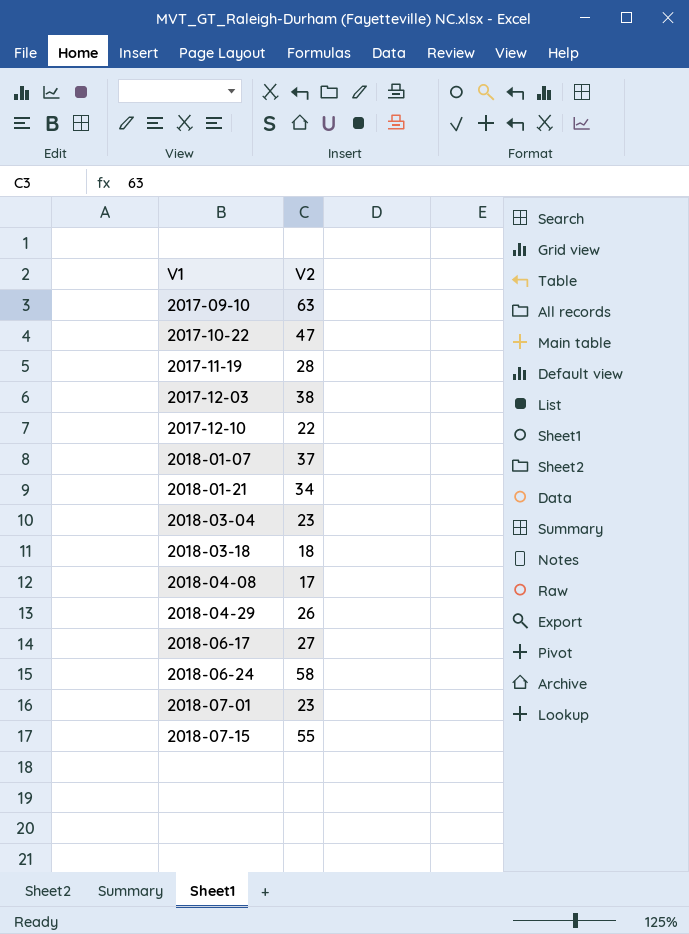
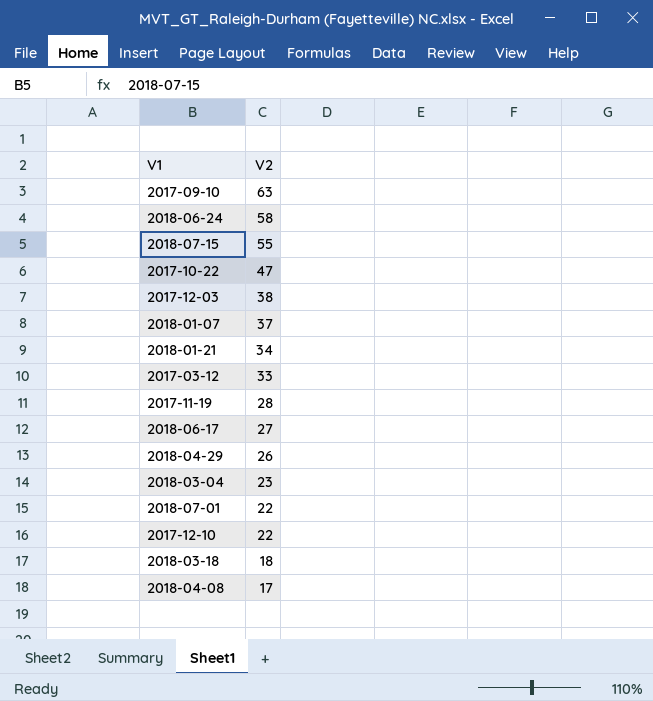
row order: V1 ascending -> V2 descending
row 2017-03-12: none -> 33
2018-07-01 | V2: 23 -> 22

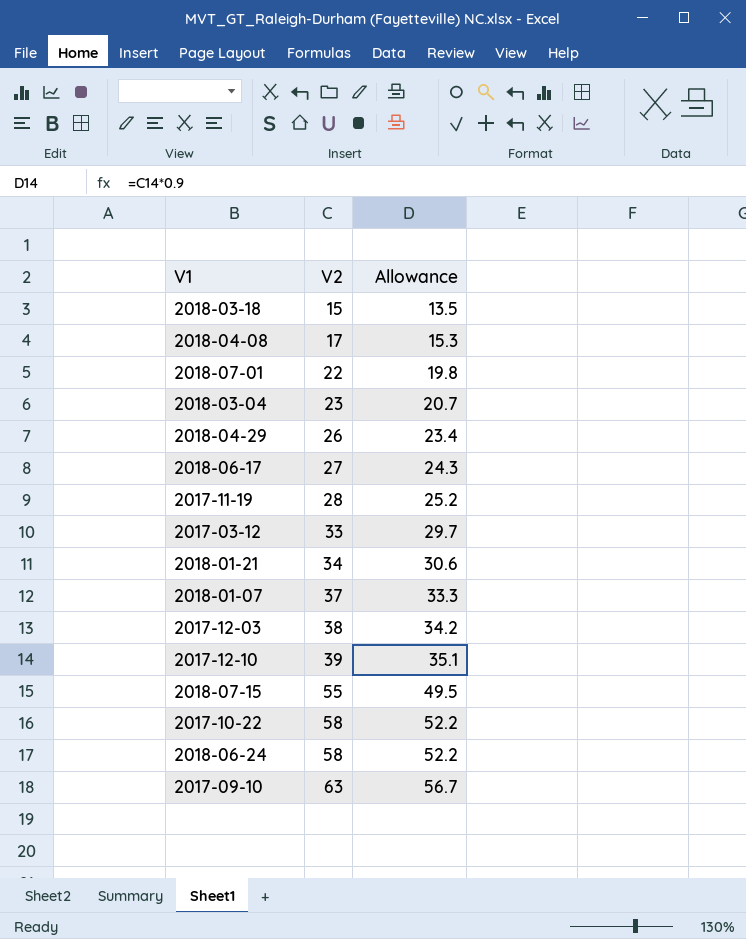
row order: V2 descending -> V2 ascending
column Allowance | formula: none -> [V2] * 0.9
2018-03-18 | V2: 18 -> 15
2017-12-10 | V2: 22 -> 39
2017-10-22 | V2: 47 -> 58

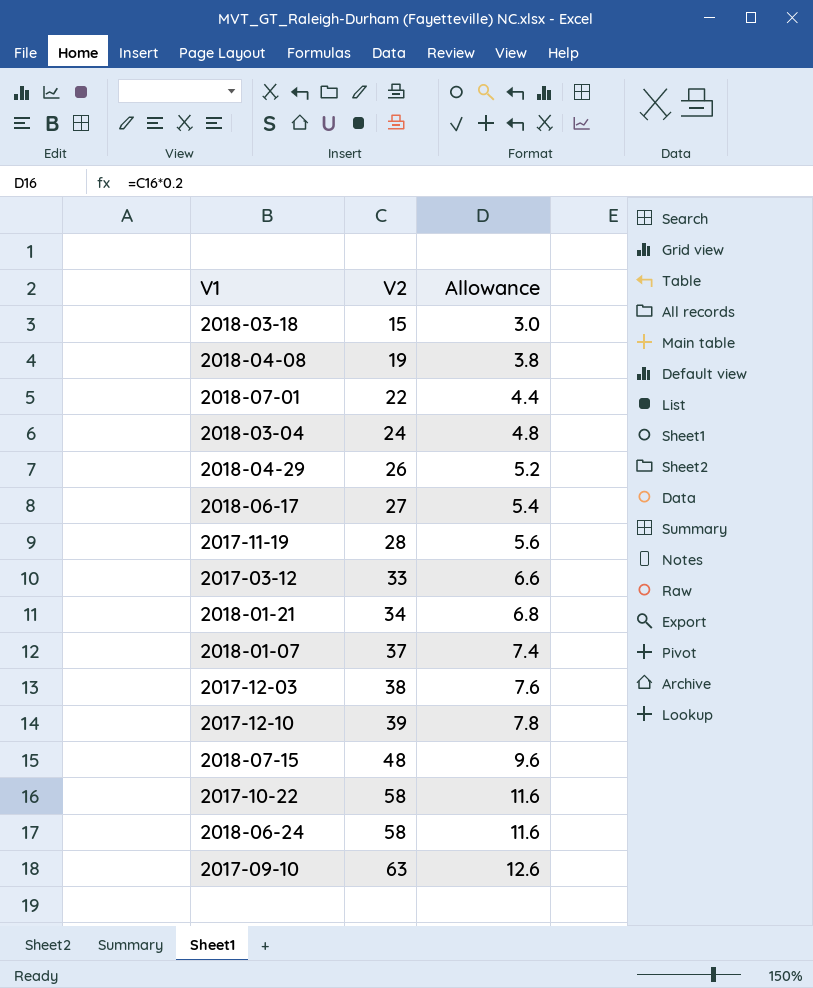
column Allowance | formula: [V2] * 0.9 -> [V2] * 0.2
2018-04-08 | V2: 17 -> 19
2018-03-04 | V2: 23 -> 24
2018-07-15 | V2: 55 -> 48

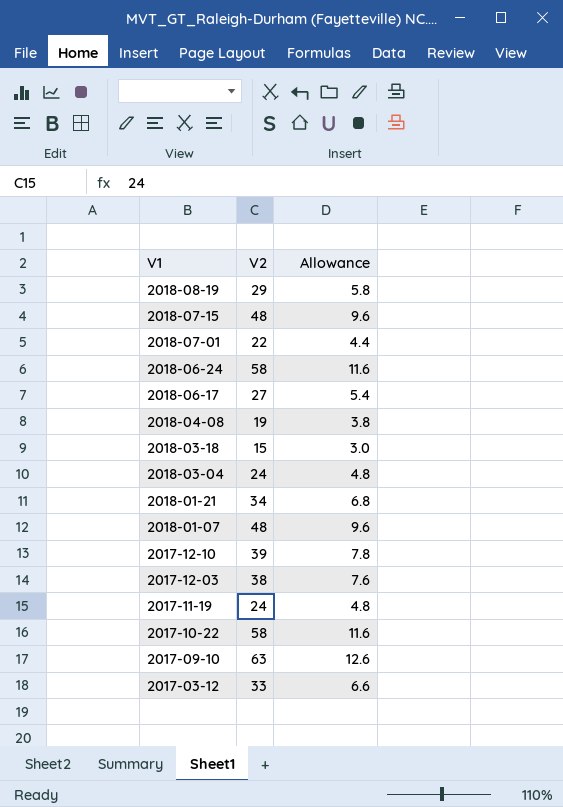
row order: V2 ascending -> V1 descending
row 2018-04-29: 26 | 5.2 -> none
row 2018-08-19: none -> 29 | 5.8
2018-01-07 | V2: 37 -> 48
2018-01-07 | Allowance: 7.4 -> 9.6
2017-11-19 | V2: 28 -> 24
2017-11-19 | Allowance: 5.6 -> 4.8

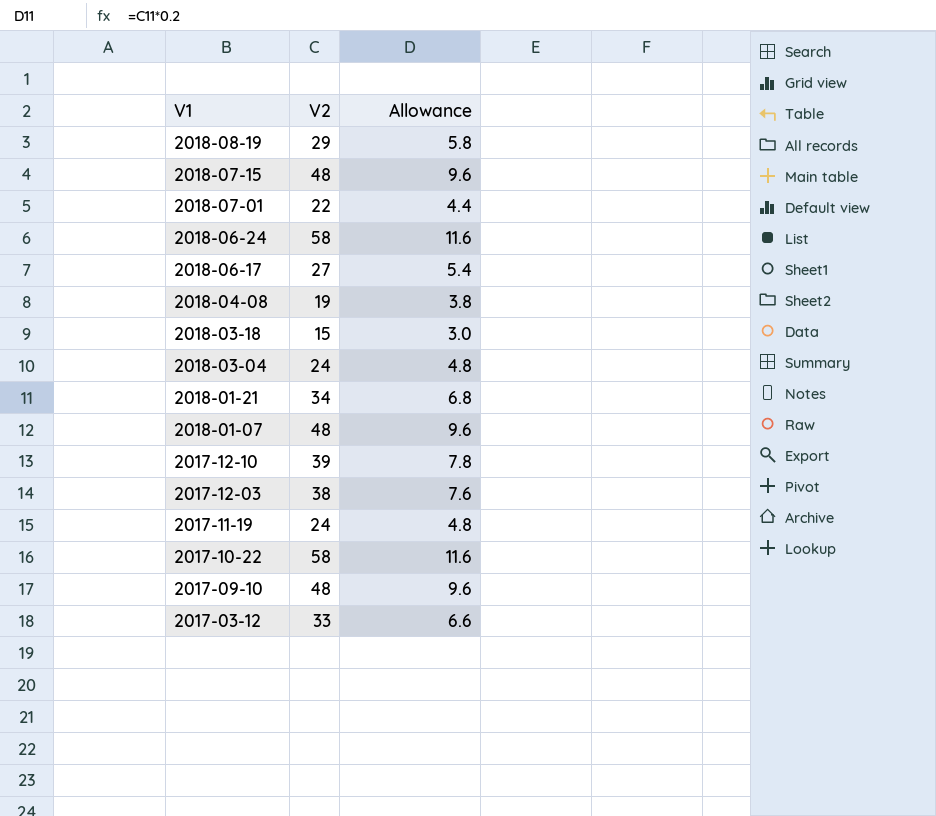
2017-09-10 | V2: 63 -> 48
2017-09-10 | Allowance: 12.6 -> 9.6

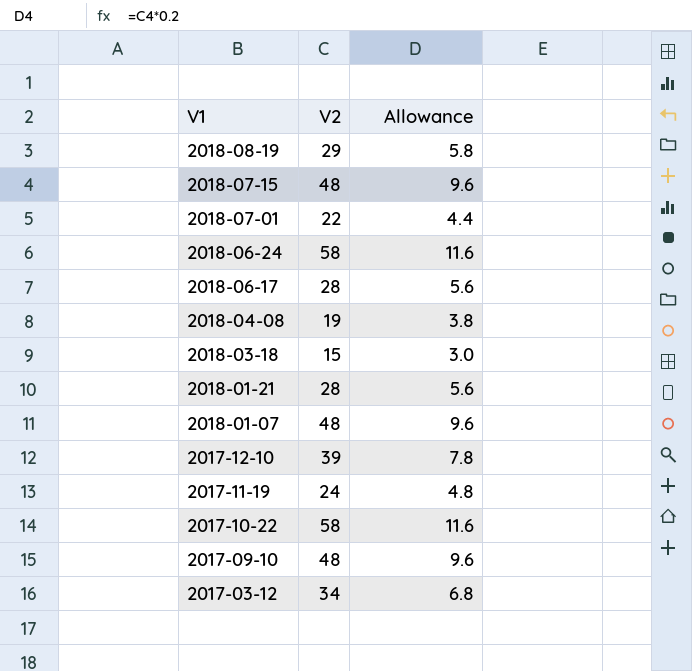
row 2018-03-04: 24 | 4.8 -> none
row 2017-12-03: 38 | 7.6 -> none
2018-06-17 | V2: 27 -> 28
2018-06-17 | Allowance: 5.4 -> 5.6
2018-01-21 | V2: 34 -> 28
2018-01-21 | Allowance: 6.8 -> 5.6
2017-03-12 | V2: 33 -> 34
2017-03-12 | Allowance: 6.6 -> 6.8

